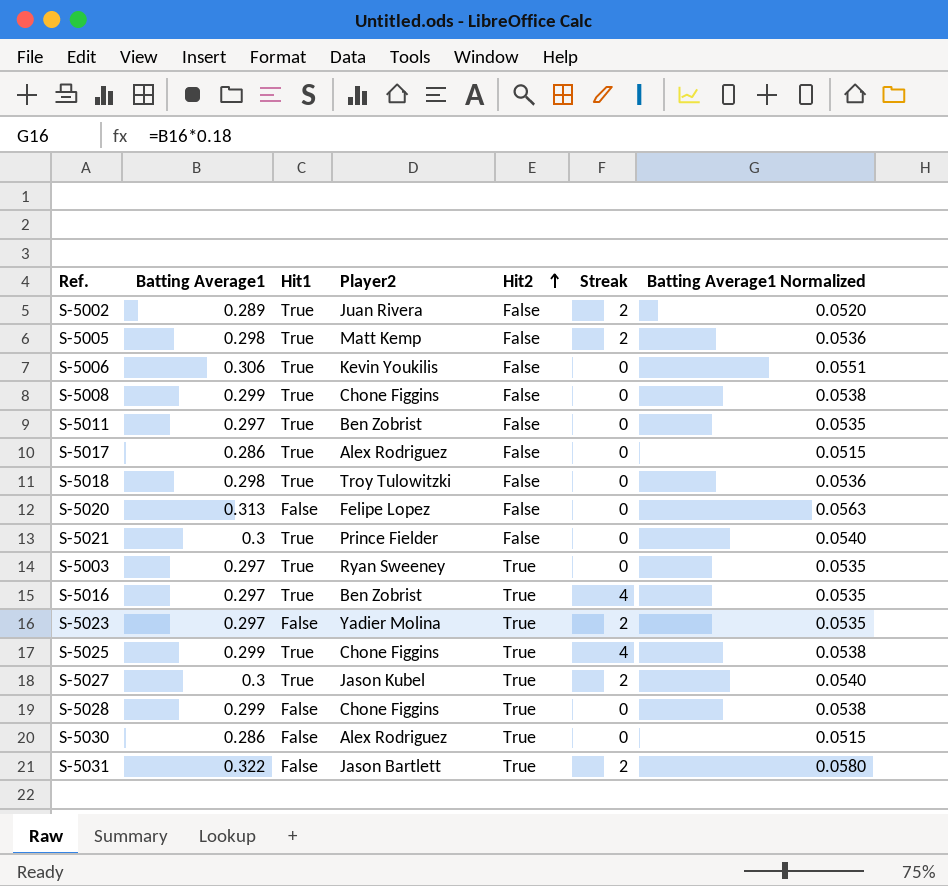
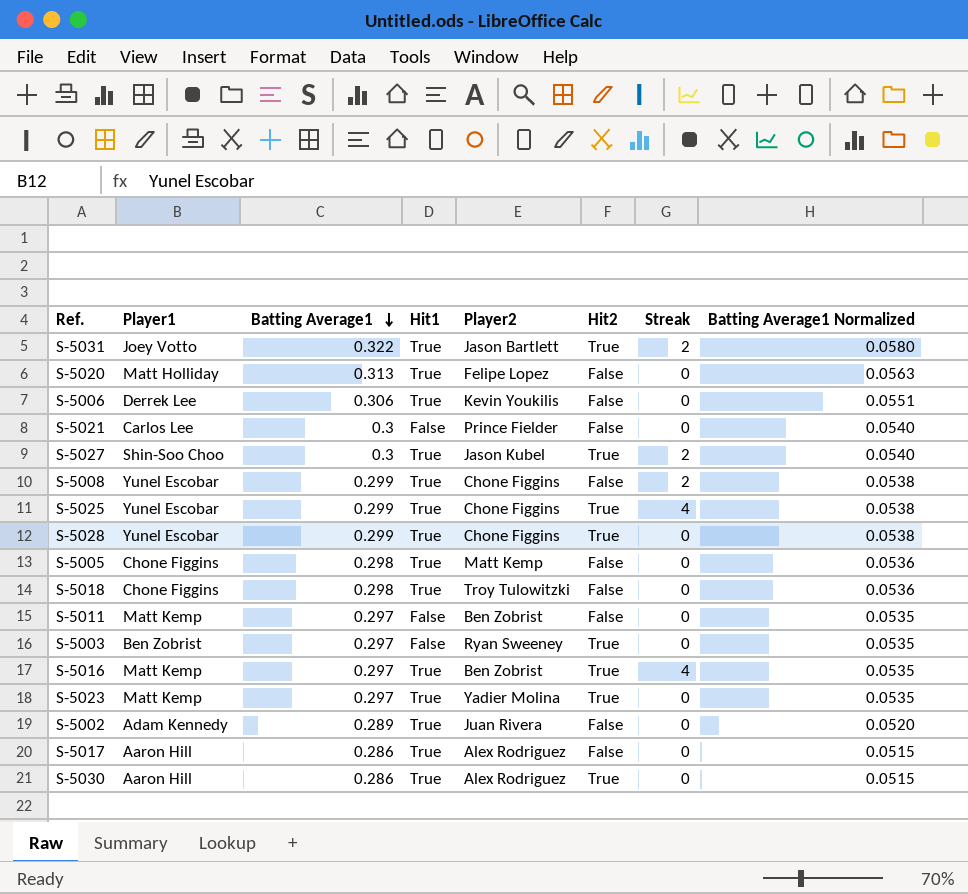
row order: Hit2 ascending -> Batting Average1 descending
column Player1 | position: none -> 2
S-5031 | Hit1: False -> True
S-5020 | Hit1: False -> True
S-5021 | Hit1: True -> False
S-5008 | Streak: 0 -> 2
S-5028 | Hit1: False -> True
S-5005 | Streak: 2 -> 0
S-5011 | Hit1: True -> False
S-5003 | Hit1: True -> False
S-5023 | Hit1: False -> True
S-5023 | Streak: 2 -> 0
S-5002 | Streak: 2 -> 0
S-5030 | Hit1: False -> True

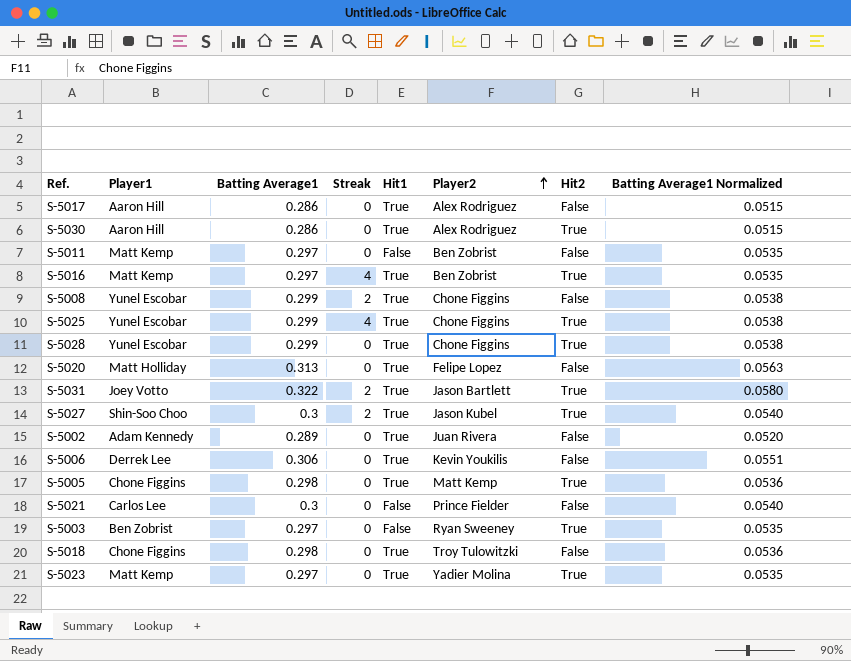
row order: Batting Average1 descending -> Player2 ascending
column Streak | position: 7 -> 4
S-5005 | Hit2: False -> True

